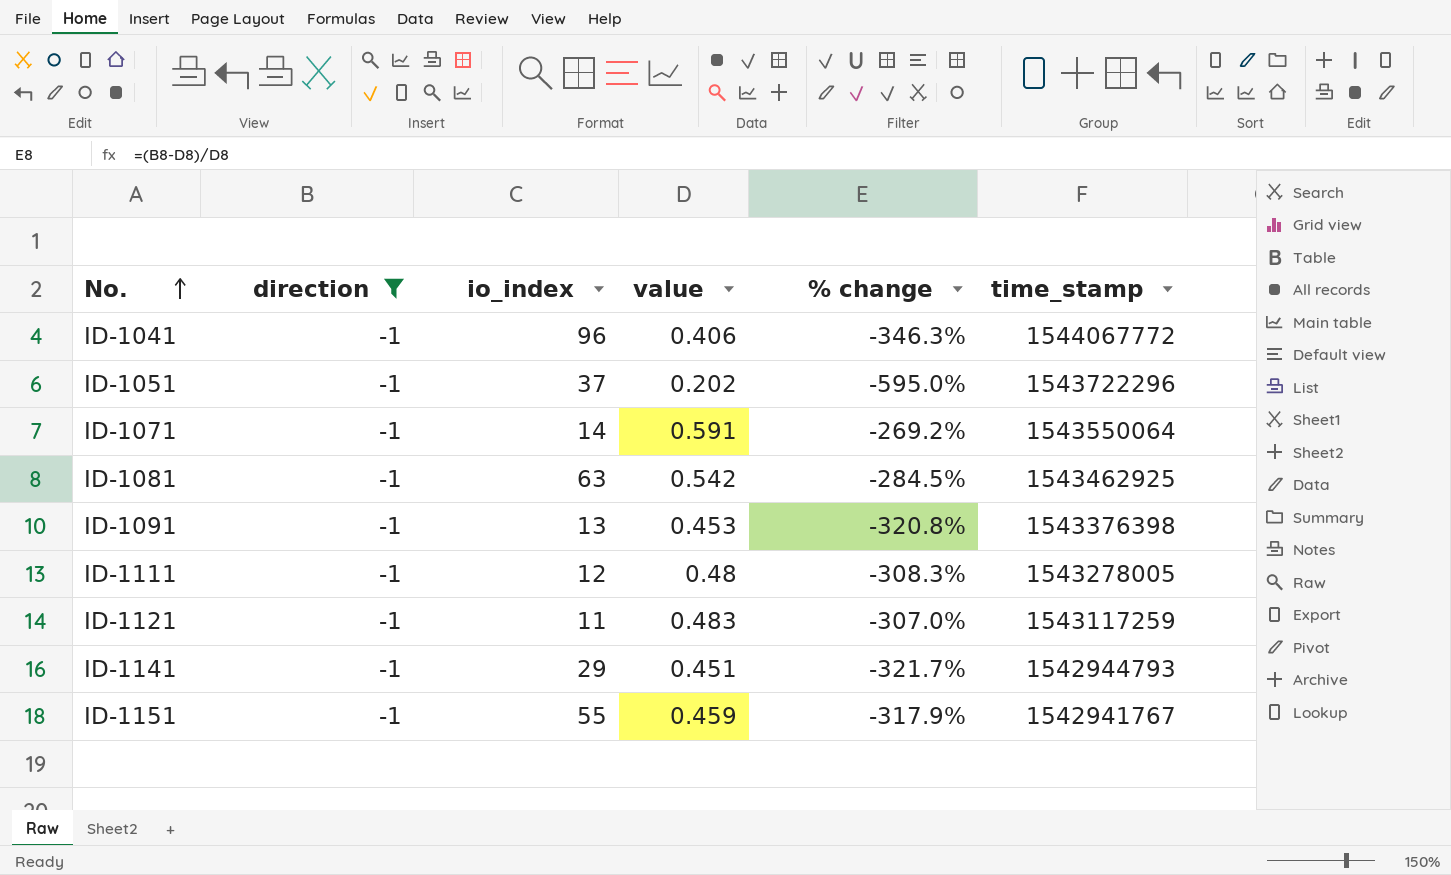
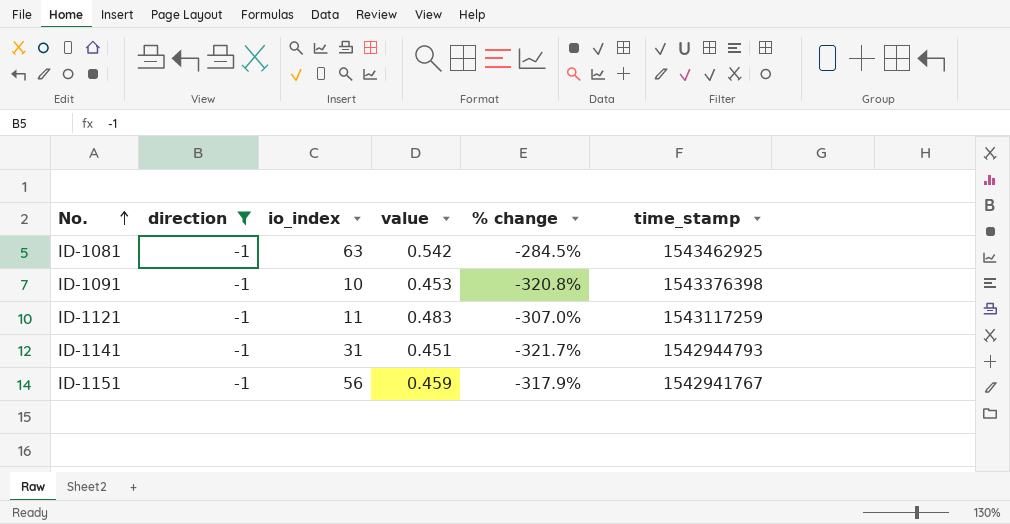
row ID-1041: -1 | 96 | 0.406 | -346.3% | 1544067772 -> none
row ID-1051: -1 | 37 | 0.202 | -595.0% | 1543722296 -> none
row ID-1071: -1 | 14 | 0.591 | -269.2% | 1543550064 -> none
row ID-1111: -1 | 12 | 0.48 | -308.3% | 1543278005 -> none
ID-1091 | io_index: 13 -> 10
ID-1141 | io_index: 29 -> 31
ID-1151 | io_index: 55 -> 56

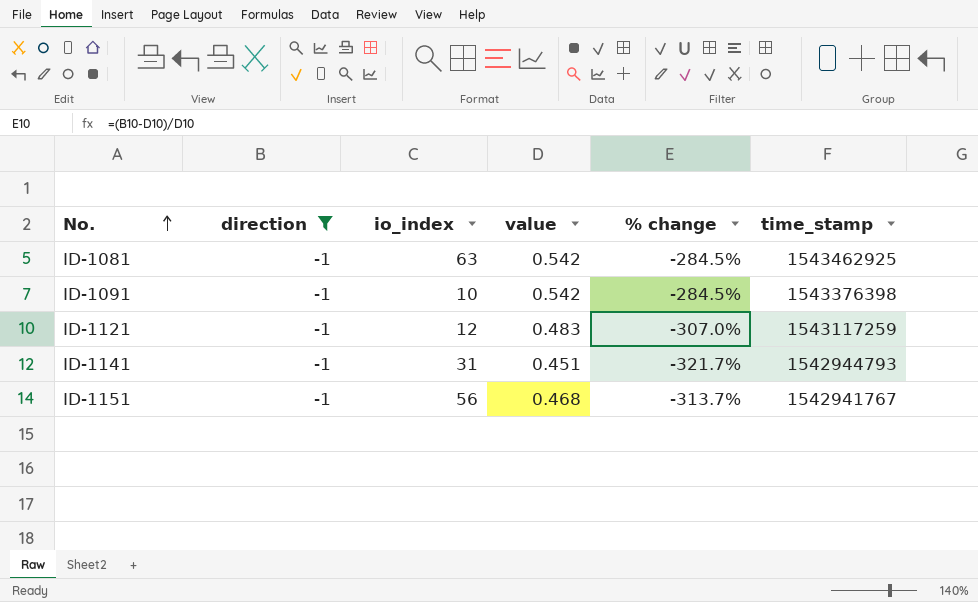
ID-1091 | value: 0.453 -> 0.542
ID-1091 | % change: -320.8% -> -284.5%
ID-1121 | io_index: 11 -> 12
ID-1151 | value: 0.459 -> 0.468
ID-1151 | % change: -317.9% -> -313.7%

